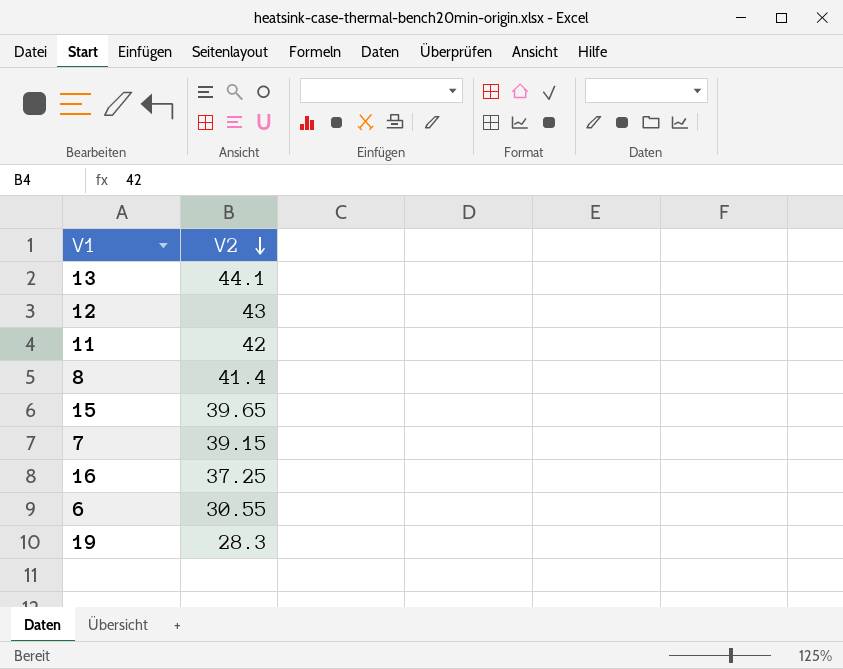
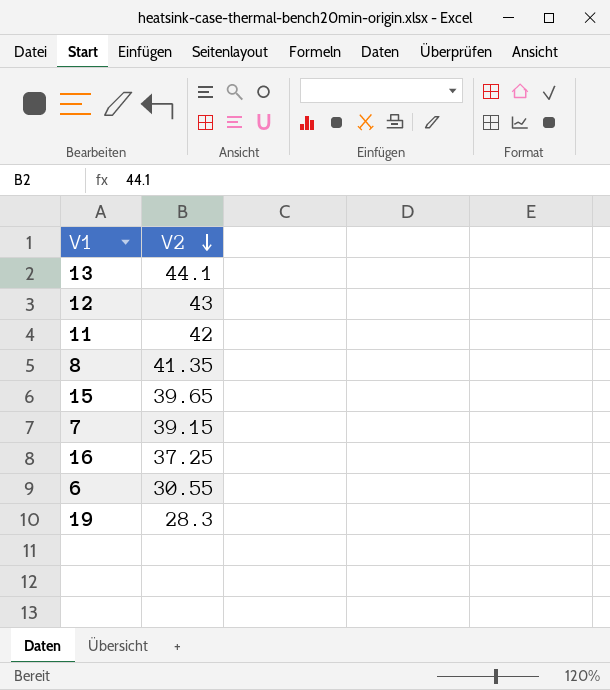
8 | V2: 41.4 -> 41.35

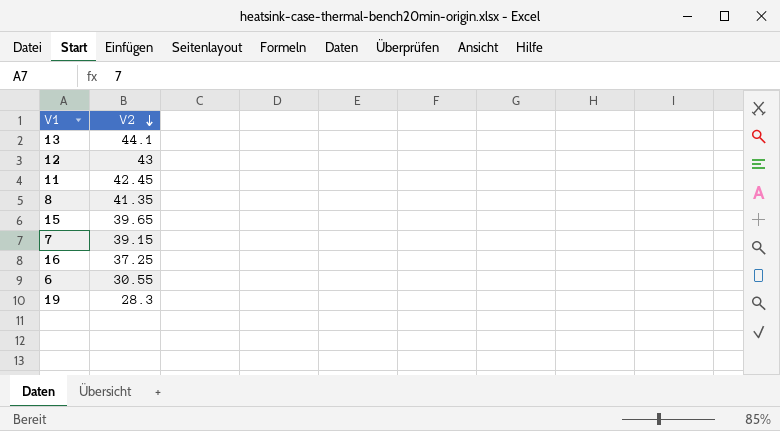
11 | V2: 42 -> 42.45

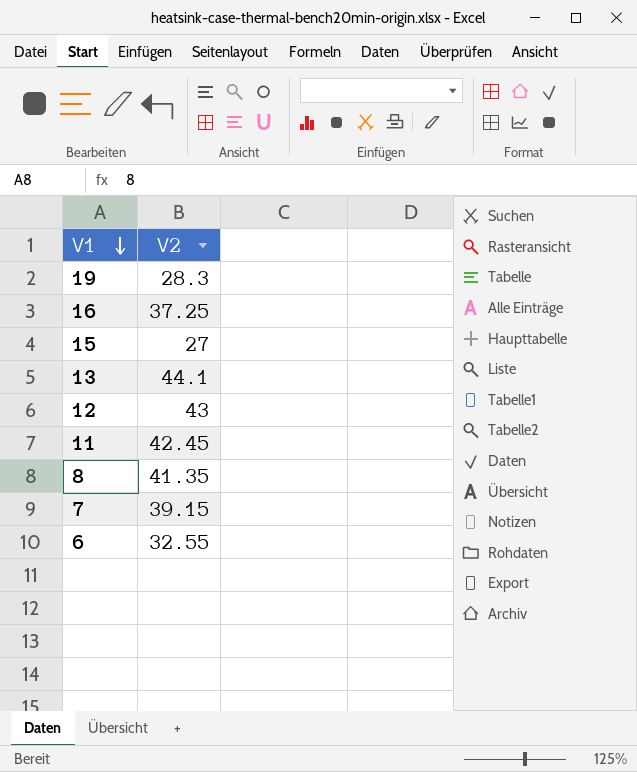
row order: V2 descending -> V1 descending
15 | V2: 39.65 -> 27
6 | V2: 30.55 -> 32.55

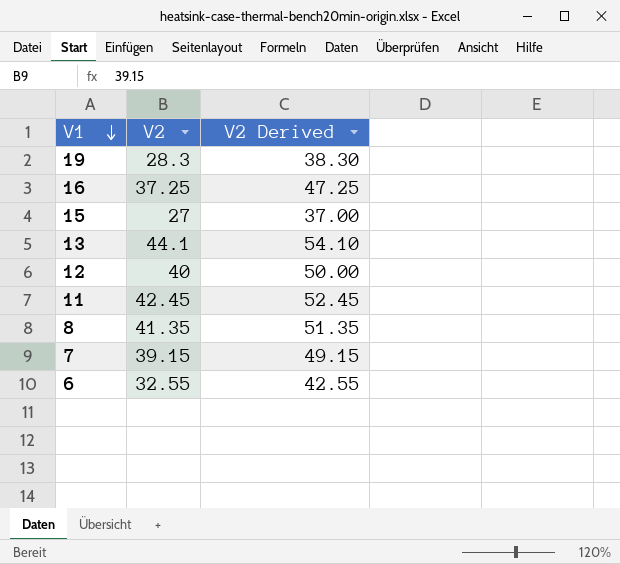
column V2 Derived | formula: none -> [V2] + 10
12 | V2: 43 -> 40

